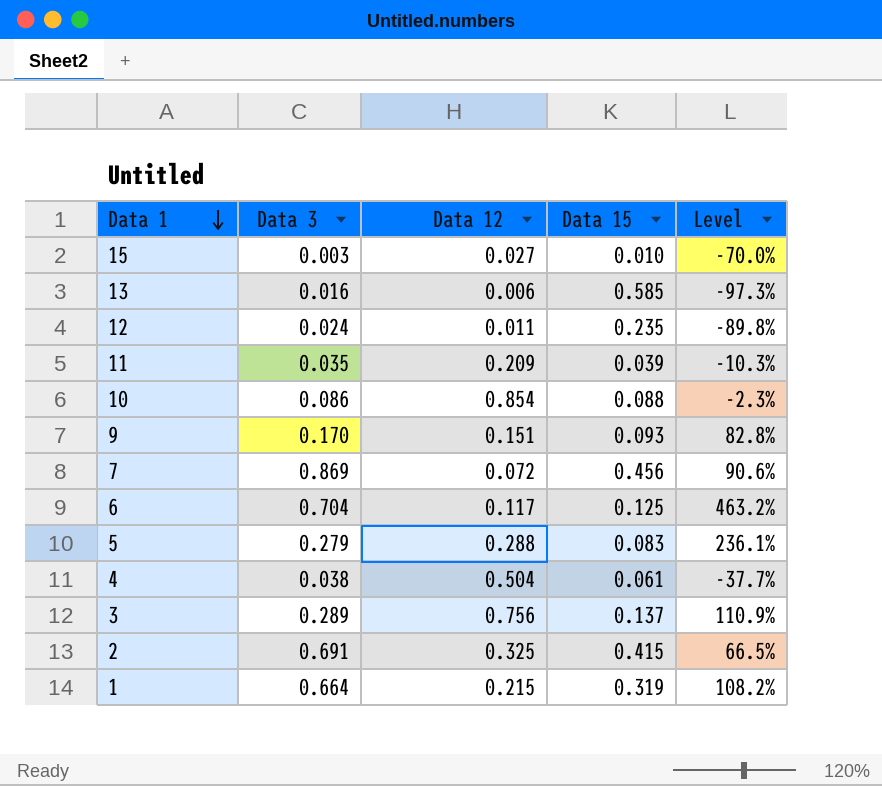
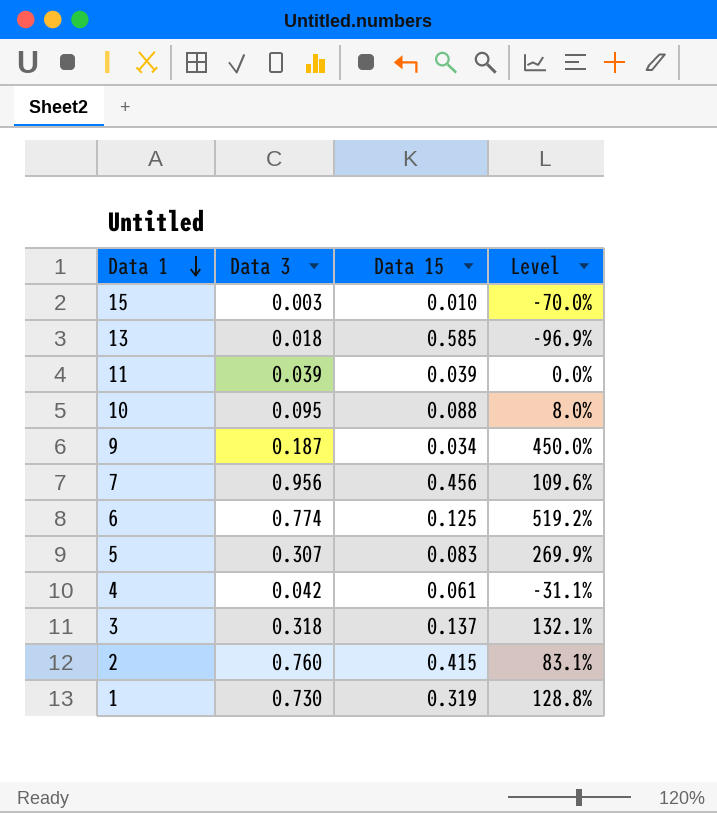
column Data 12 | position: 3 -> none
row 12: 0.024 | 0.011 | 0.235 | -89.8% -> none
13 | Data 3: 0.016 -> 0.018
13 | Level: -97.3% -> -96.9%
11 | Data 3: 0.035 -> 0.039
11 | Level: -10.3% -> 0.0%
10 | Data 3: 0.086 -> 0.095
10 | Level: -2.3% -> 8.0%
9 | Data 3: 0.170 -> 0.187
9 | Data 15: 0.093 -> 0.034
9 | Level: 82.8% -> 450.0%
7 | Data 3: 0.869 -> 0.956
7 | Level: 90.6% -> 109.6%
6 | Data 3: 0.704 -> 0.774
6 | Level: 463.2% -> 519.2%
5 | Data 3: 0.279 -> 0.307
5 | Level: 236.1% -> 269.9%
4 | Data 3: 0.038 -> 0.042
4 | Level: -37.7% -> -31.1%
3 | Data 3: 0.289 -> 0.318
3 | Level: 110.9% -> 132.1%
2 | Data 3: 0.691 -> 0.760
2 | Level: 66.5% -> 83.1%
1 | Data 3: 0.664 -> 0.730
1 | Level: 108.2% -> 128.8%

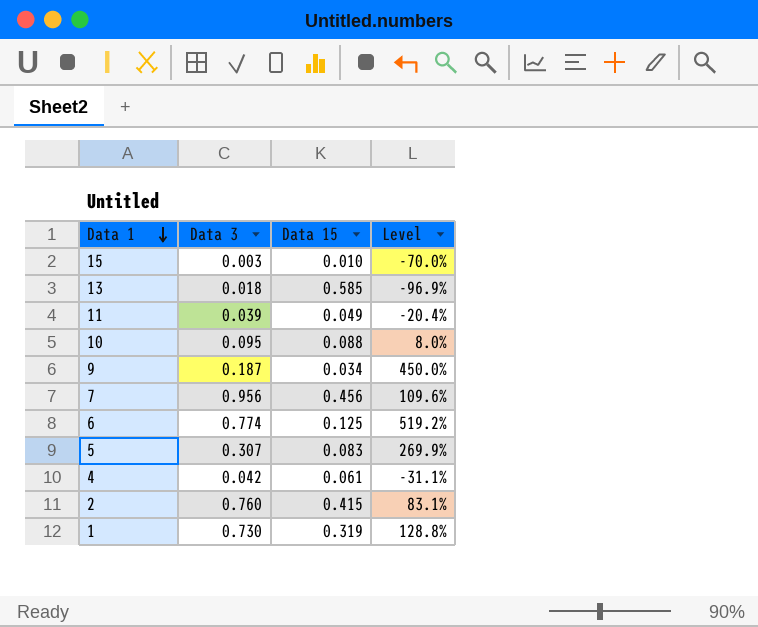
row 3: 0.318 | 0.137 | 132.1% -> none
11 | Data 15: 0.039 -> 0.049
11 | Level: 0.0% -> -20.4%

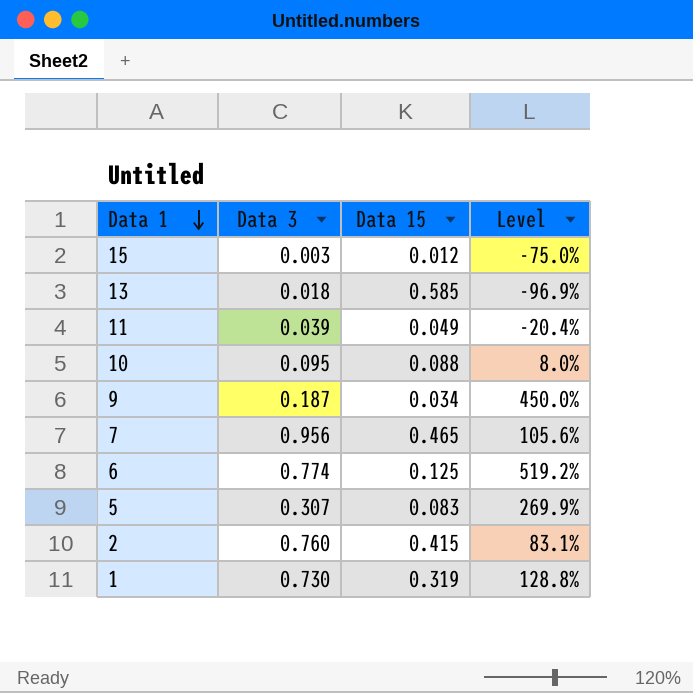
row 4: 0.042 | 0.061 | -31.1% -> none
15 | Data 15: 0.010 -> 0.012
15 | Level: -70.0% -> -75.0%
7 | Data 15: 0.456 -> 0.465
7 | Level: 109.6% -> 105.6%

